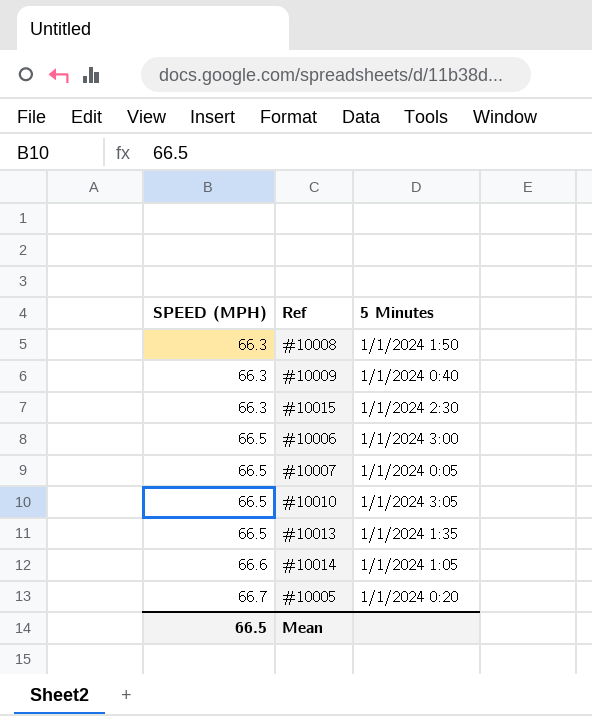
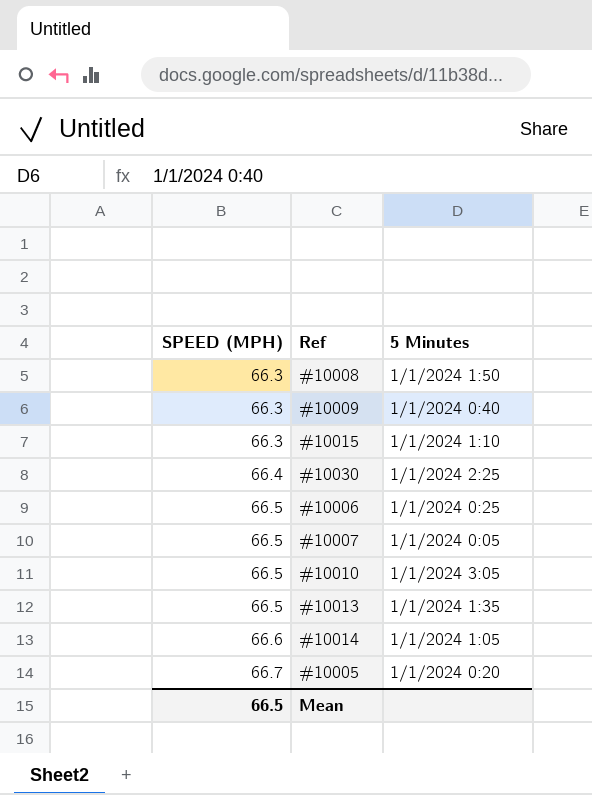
#10015 | 5 Minutes: 1/1/2024 2:30 -> 1/1/2024 1:10
row #10030: none -> 66.4 | 1/1/2024 2:25
#10006 | 5 Minutes: 1/1/2024 3:00 -> 1/1/2024 0:25

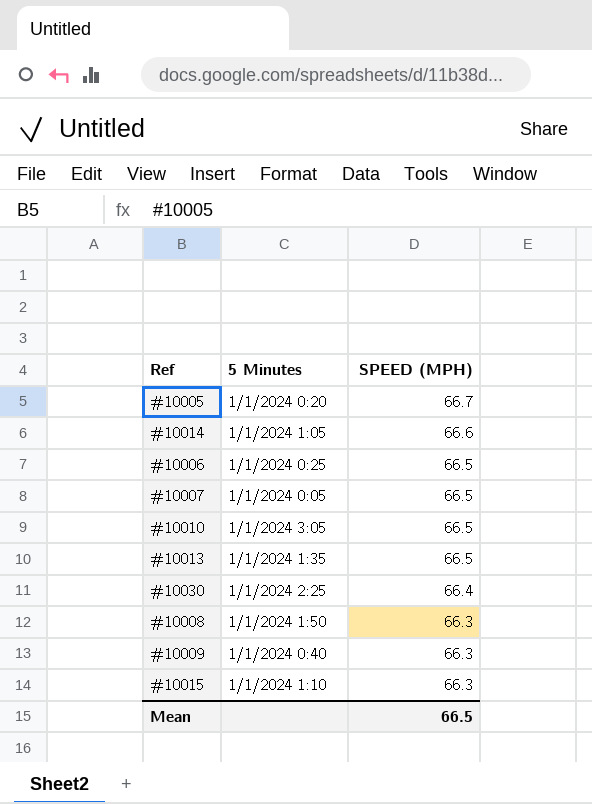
row order: SPEED (MPH) ascending -> SPEED (MPH) descending
column SPEED (MPH) | position: 1 -> 3

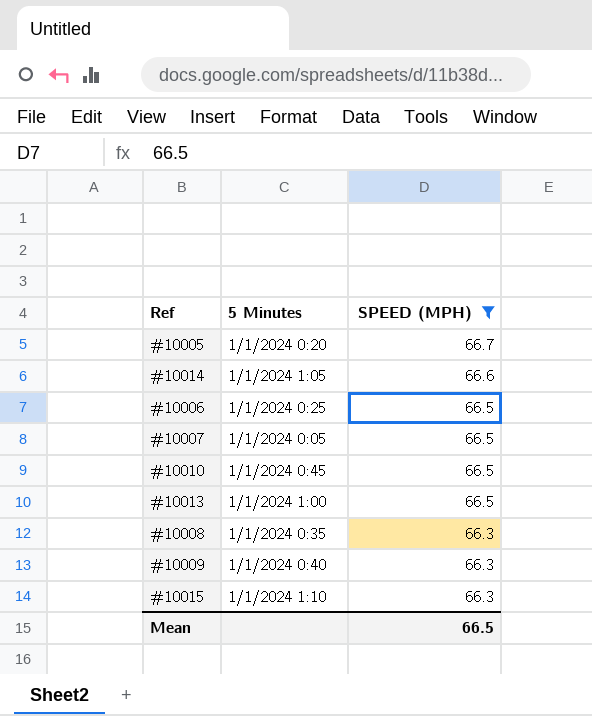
filter: none -> SPEED (MPH) != 66.4
#10010 | 5 Minutes: 1/1/2024 3:05 -> 1/1/2024 0:45
#10013 | 5 Minutes: 1/1/2024 1:35 -> 1/1/2024 1:00
#10008 | 5 Minutes: 1/1/2024 1:50 -> 1/1/2024 0:35

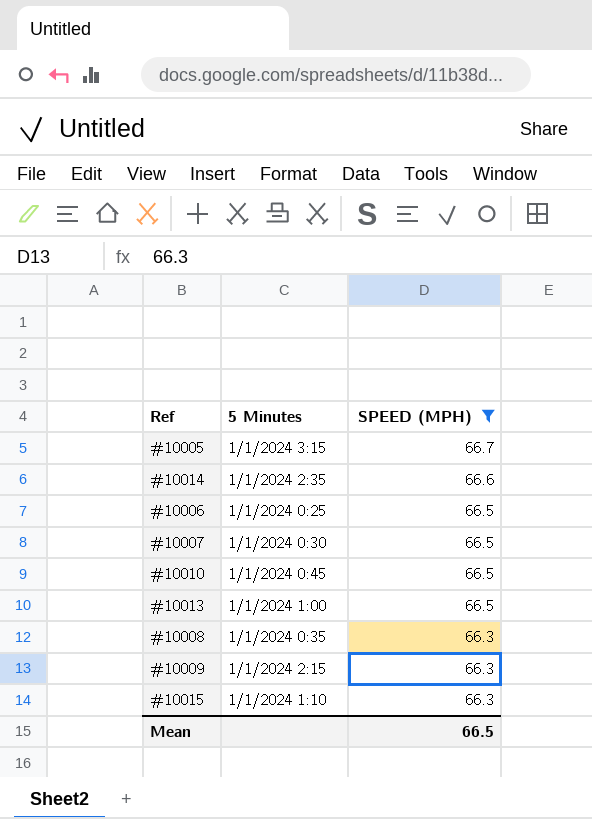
#10005 | 5 Minutes: 1/1/2024 0:20 -> 1/1/2024 3:15
#10014 | 5 Minutes: 1/1/2024 1:05 -> 1/1/2024 2:35
#10007 | 5 Minutes: 1/1/2024 0:05 -> 1/1/2024 0:30
#10009 | 5 Minutes: 1/1/2024 0:40 -> 1/1/2024 2:15

